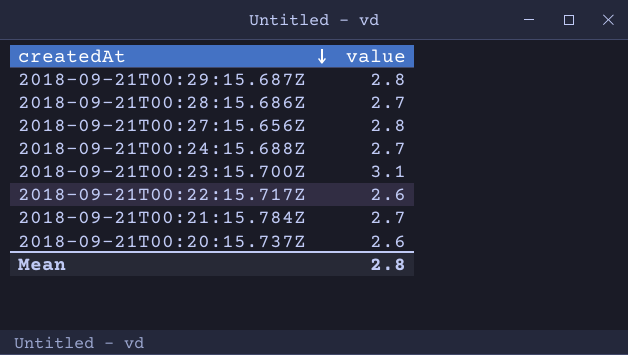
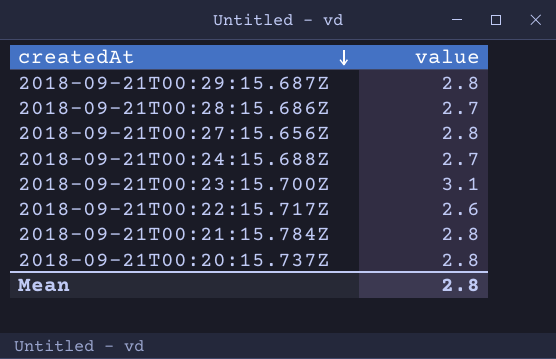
2018-09-21T00:21:15.784Z | value: 2.7 -> 2.8
2018-09-21T00:20:15.737Z | value: 2.6 -> 2.8

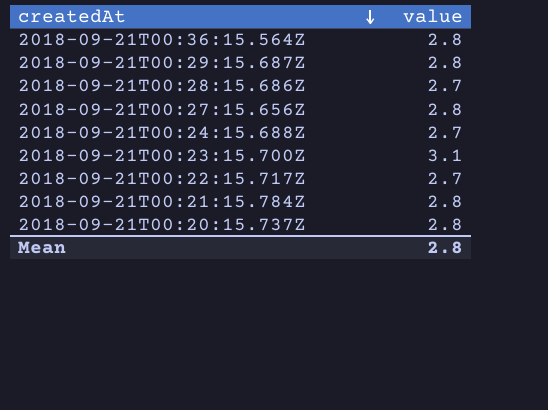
row 2018-09-21T00:36:15.564Z: none -> 2.8
2018-09-21T00:22:15.717Z | value: 2.6 -> 2.7

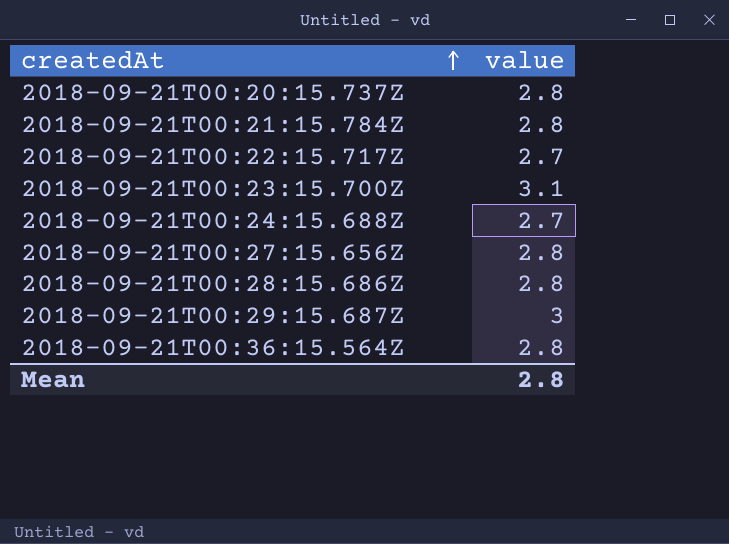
row order: createdAt descending -> createdAt ascending
2018-09-21T00:28:15.686Z | value: 2.7 -> 2.8
2018-09-21T00:29:15.687Z | value: 2.8 -> 3

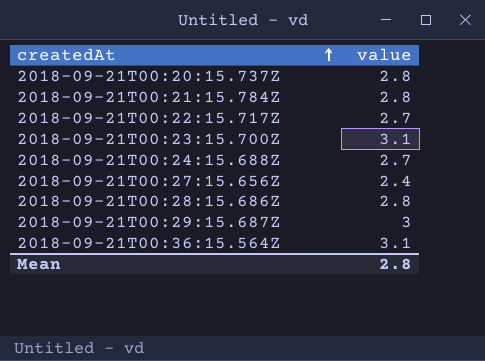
2018-09-21T00:27:15.656Z | value: 2.8 -> 2.4
2018-09-21T00:36:15.564Z | value: 2.8 -> 3.1

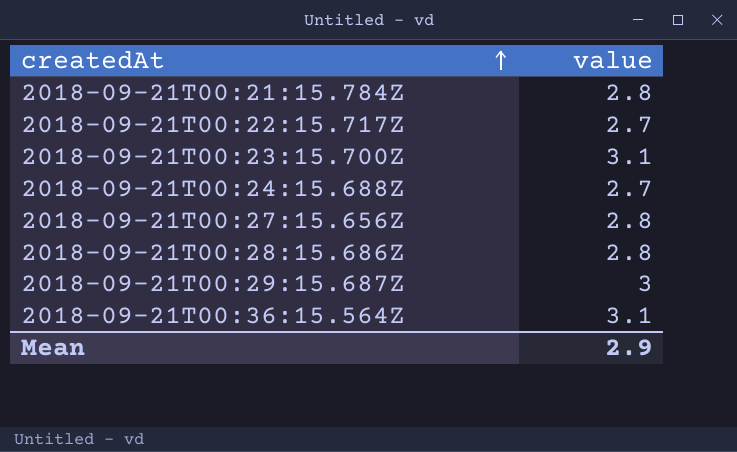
row 2018-09-21T00:20:15.737Z: 2.8 -> none
2018-09-21T00:27:15.656Z | value: 2.4 -> 2.8
Mean | value: 2.8 -> 2.9

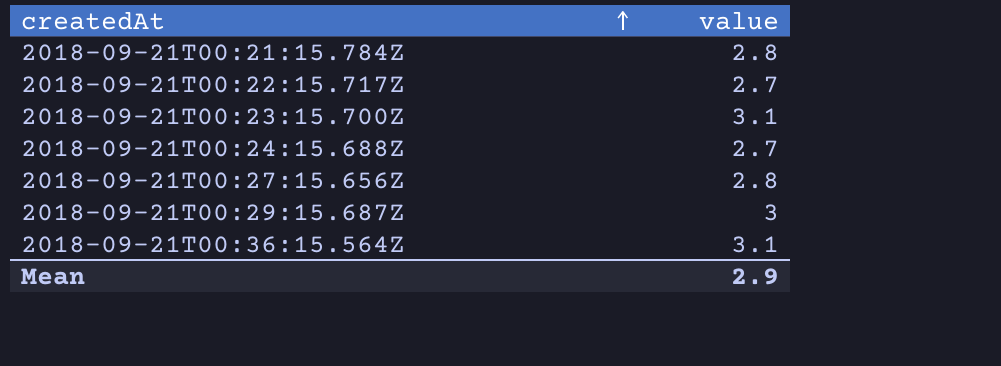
row 2018-09-21T00:28:15.686Z: 2.8 -> none

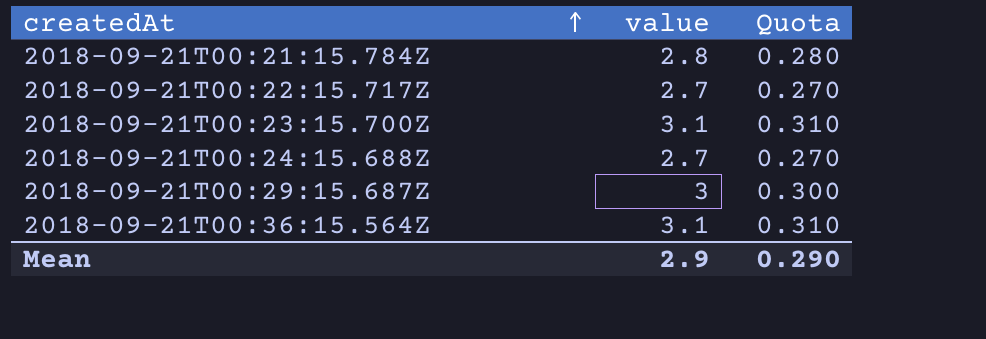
column Quota | formula: none -> [value] * 0.1
row 2018-09-21T00:27:15.656Z: 2.8 -> none

